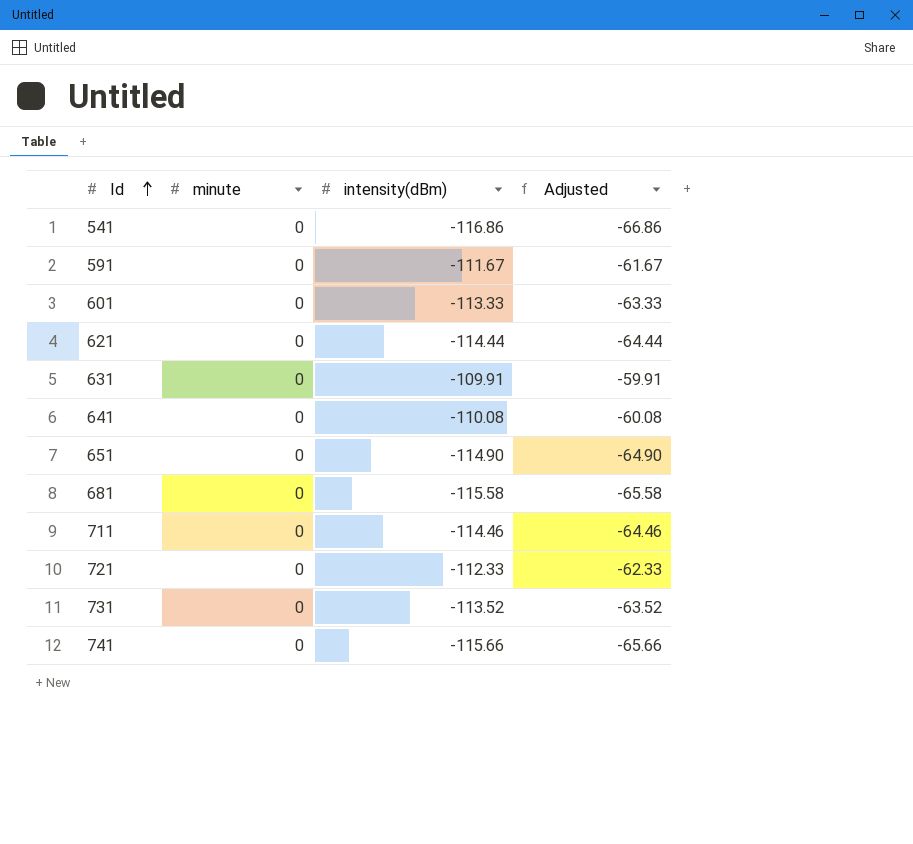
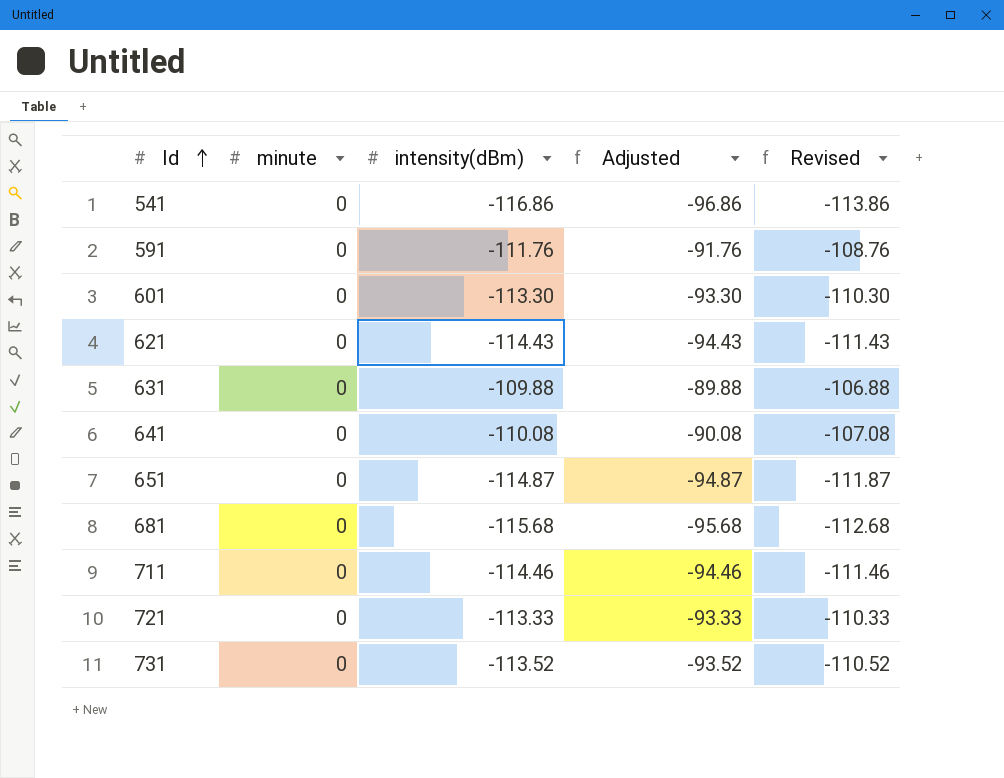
column Adjusted | formula: [intensity(dBm)] + 50 -> [intensity(dBm)] + 20
column Revised | formula: none -> [intensity(dBm)] + 3
row 741: 0 | -115.66 | -65.66 -> none
591 | intensity(dBm): -111.67 -> -111.76
601 | intensity(dBm): -113.33 -> -113.30
621 | intensity(dBm): -114.44 -> -114.43
631 | intensity(dBm): -109.91 -> -109.88
651 | intensity(dBm): -114.90 -> -114.87
681 | intensity(dBm): -115.58 -> -115.68
721 | intensity(dBm): -112.33 -> -113.33

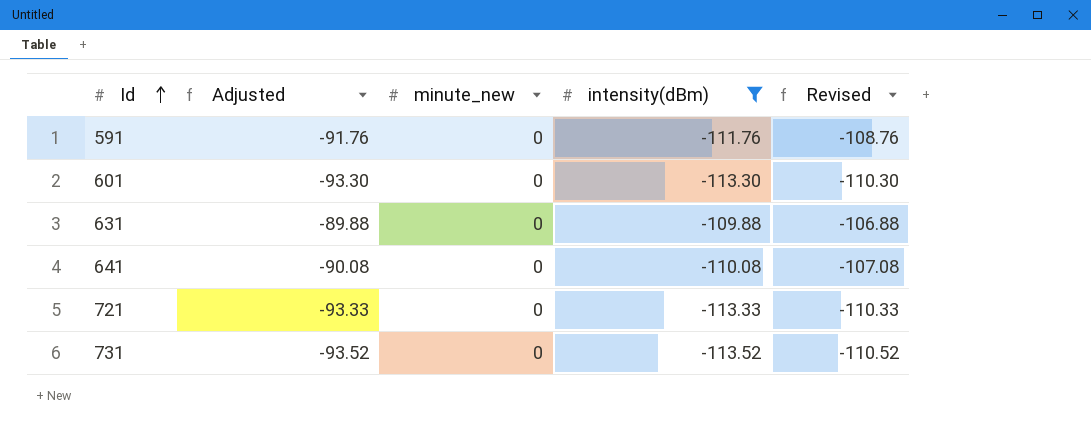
filter: none -> intensity(dBm) >= -113.52
column Adjusted | position: 4 -> 2
column name: minute -> minute_new

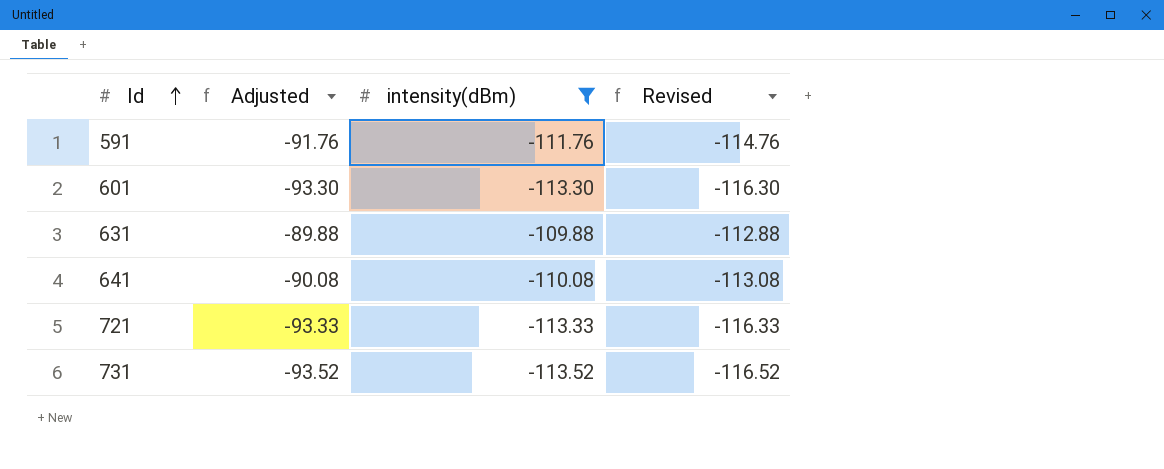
column minute_new | position: 3 -> none
column Revised | formula: [intensity(dBm)] + 3 -> [intensity(dBm)] - 3

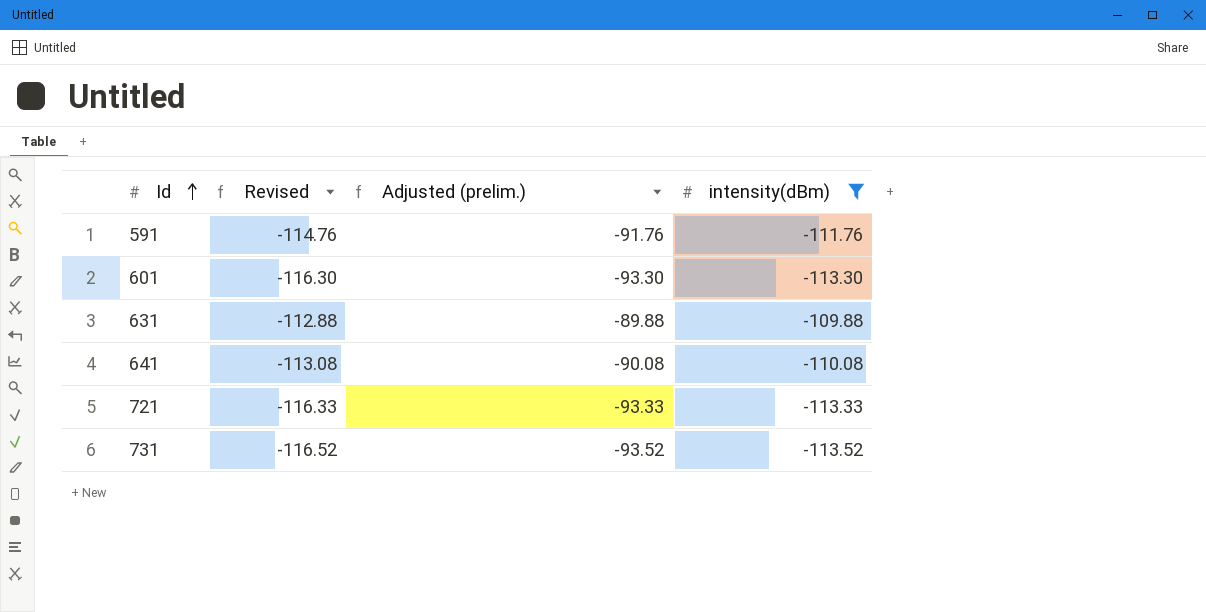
column Revised | position: 4 -> 2
column name: Adjusted -> Adjusted (prelim.)

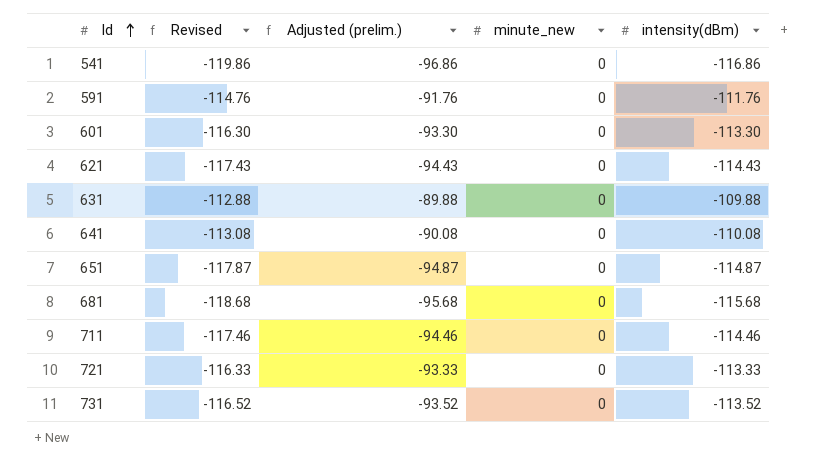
filter: intensity(dBm) >= -113.52 -> none
column minute_new | position: none -> 4

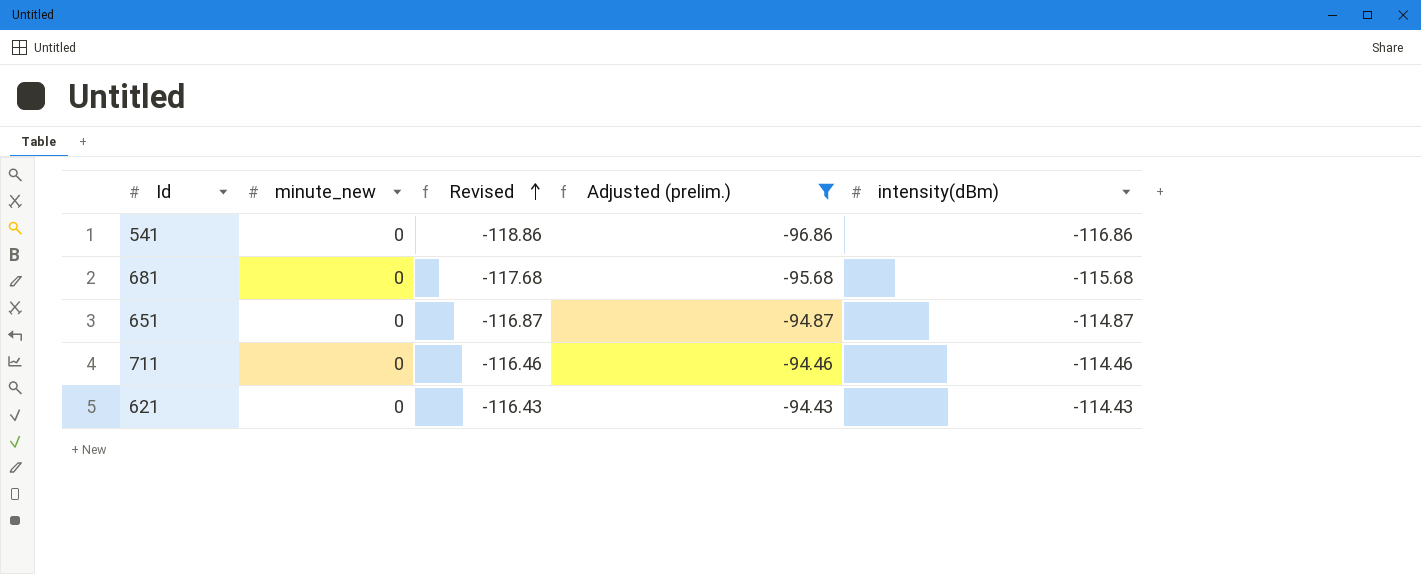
filter: none -> Adjusted (prelim.) <= -94.43
row order: Id ascending -> Revised ascending
column minute_new | position: 4 -> 2
column Revised | formula: [intensity(dBm)] - 3 -> [intensity(dBm)] - 2

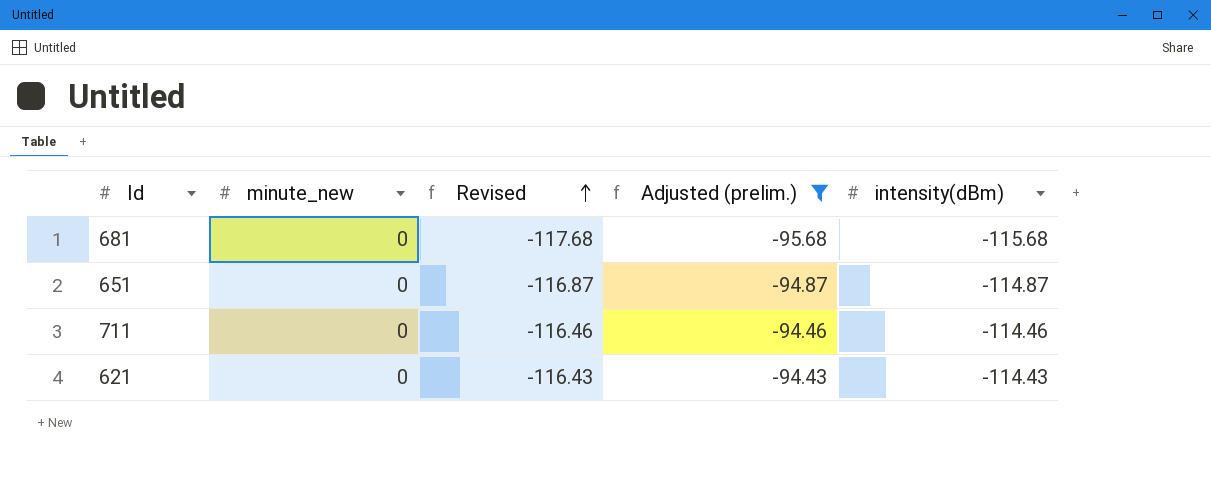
row 541: 0 | -118.86 | -96.86 | -116.86 -> none

